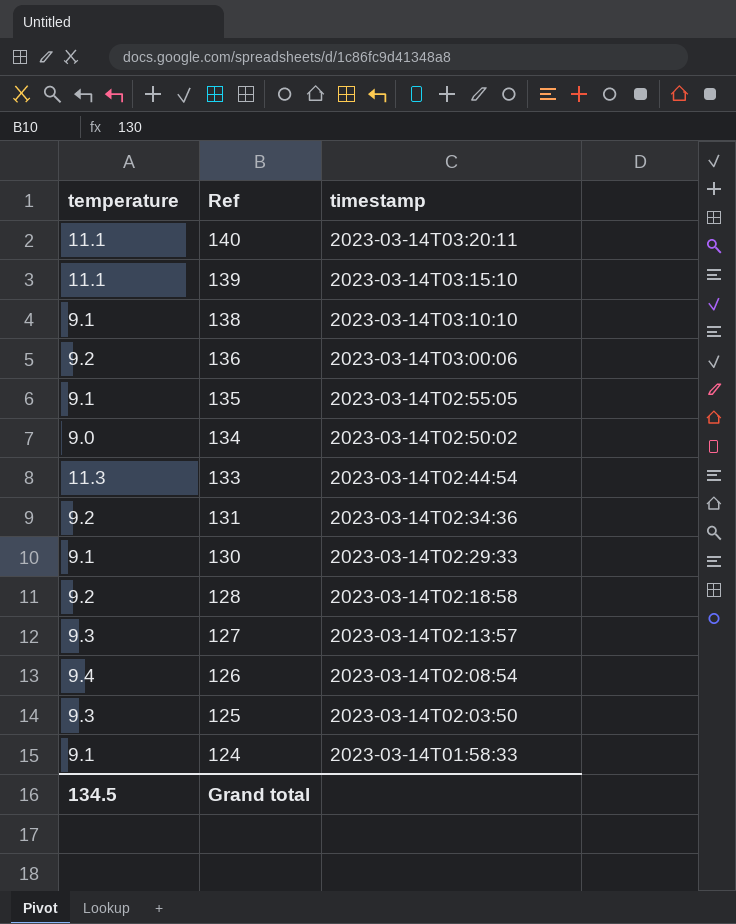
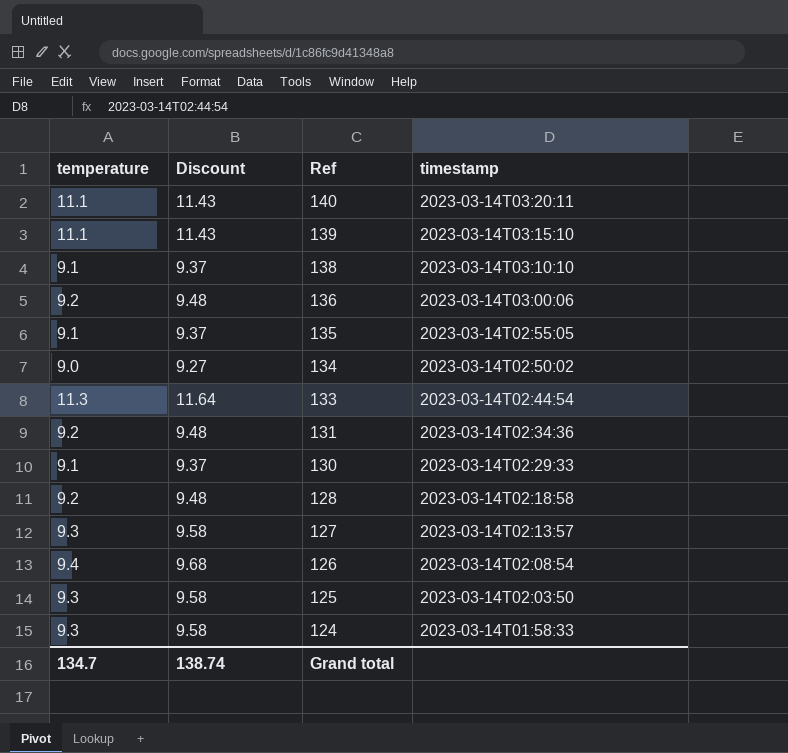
column Discount | formula: none -> [temperature] * 1.03
124 | temperature: 9.1 -> 9.3
Grand total | temperature: 134.5 -> 134.7

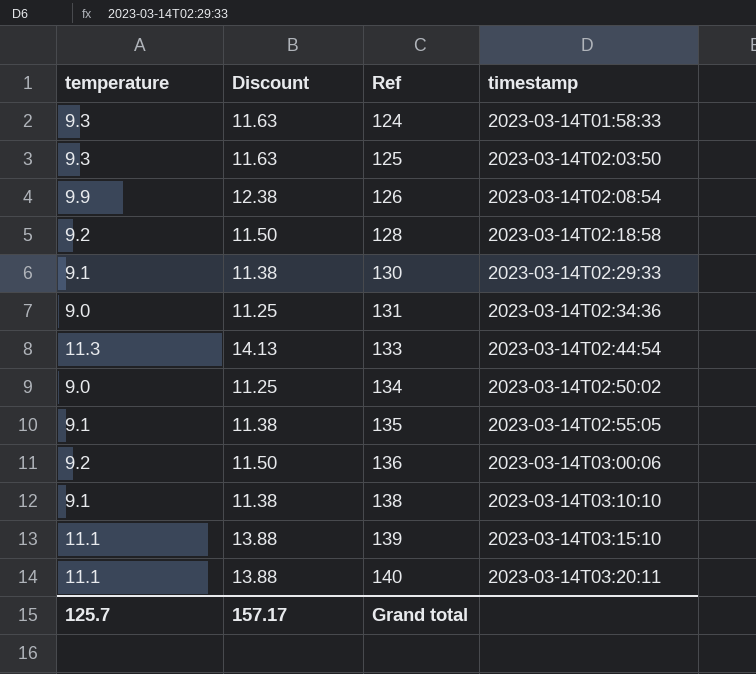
row order: Ref descending -> Ref ascending
column Discount | formula: [temperature] * 1.03 -> [temperature] * 1.25
row 127: 9.3 | 9.58 | 2023-03-14T02:13:57 -> none
126 | temperature: 9.4 -> 9.9
131 | temperature: 9.2 -> 9.0
Grand total | temperature: 134.7 -> 125.7
Grand total | Discount: 138.74 -> 157.17

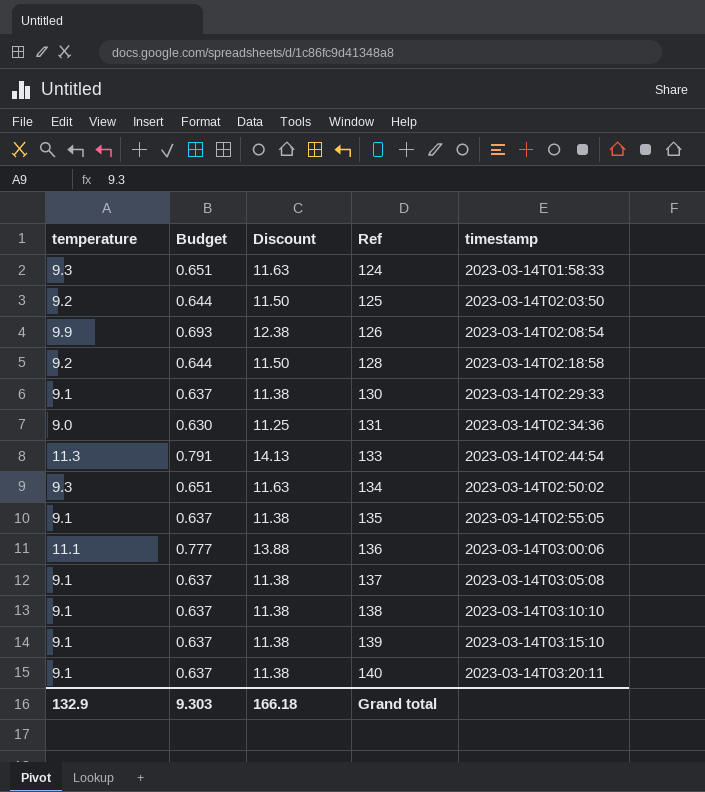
column Budget | formula: none -> [temperature] * 0.07
125 | temperature: 9.3 -> 9.2
125 | Discount: 11.63 -> 11.50
134 | temperature: 9.0 -> 9.3
134 | Discount: 11.25 -> 11.63
136 | temperature: 9.2 -> 11.1
136 | Discount: 11.50 -> 13.88
row 137: none -> 9.1 | 0.637 | 11.38 | 2023-03-14T03:05:08
139 | temperature: 11.1 -> 9.1
139 | Discount: 13.88 -> 11.38
140 | temperature: 11.1 -> 9.1
140 | Discount: 13.88 -> 11.38
Grand total | temperature: 125.7 -> 132.9
Grand total | Discount: 157.17 -> 166.18

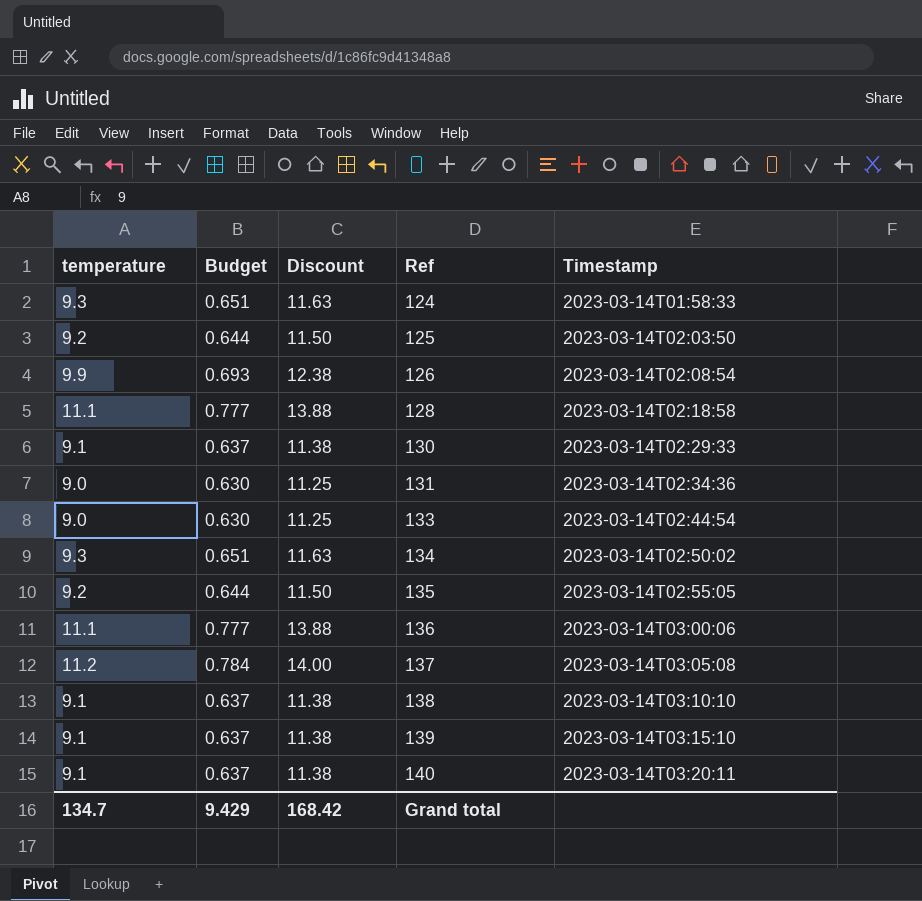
column name: timestamp -> Timestamp
128 | temperature: 9.2 -> 11.1
128 | Budget: 0.644 -> 0.777
128 | Discount: 11.50 -> 13.88
133 | temperature: 11.3 -> 9.0
133 | Budget: 0.791 -> 0.630
133 | Discount: 14.13 -> 11.25
135 | temperature: 9.1 -> 9.2
135 | Budget: 0.637 -> 0.644
135 | Discount: 11.38 -> 11.50
137 | temperature: 9.1 -> 11.2
137 | Budget: 0.637 -> 0.784
137 | Discount: 11.38 -> 14.00
Grand total | temperature: 132.9 -> 134.7
Grand total | Budget: 9.303 -> 9.429
Grand total | Discount: 166.18 -> 168.42

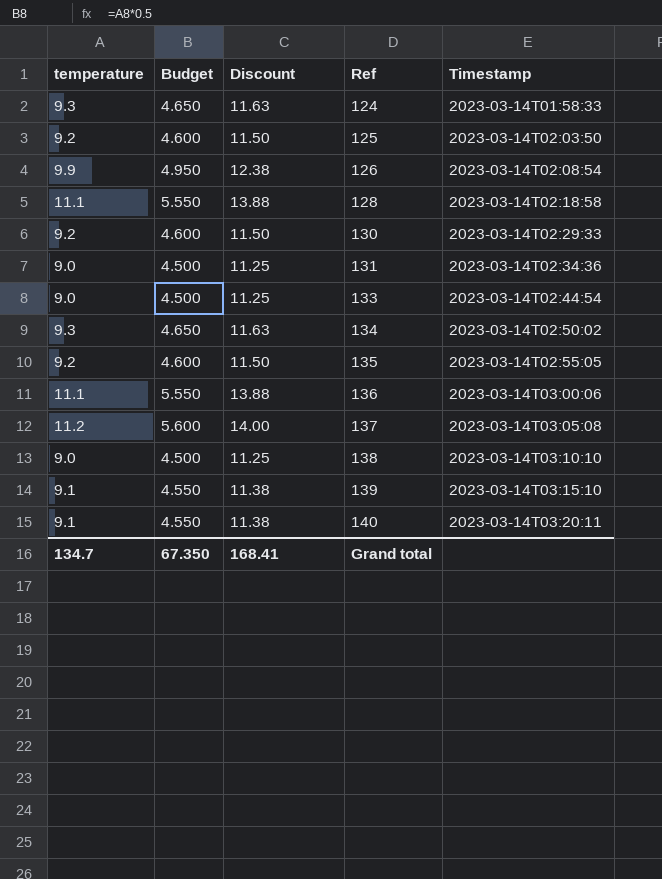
column Budget | formula: [temperature] * 0.07 -> [temperature] * 0.5
130 | temperature: 9.1 -> 9.2
130 | Discount: 11.38 -> 11.50
138 | temperature: 9.1 -> 9.0
138 | Discount: 11.38 -> 11.25
Grand total | Budget: 9.429 -> 67.350
Grand total | Discount: 168.42 -> 168.41

